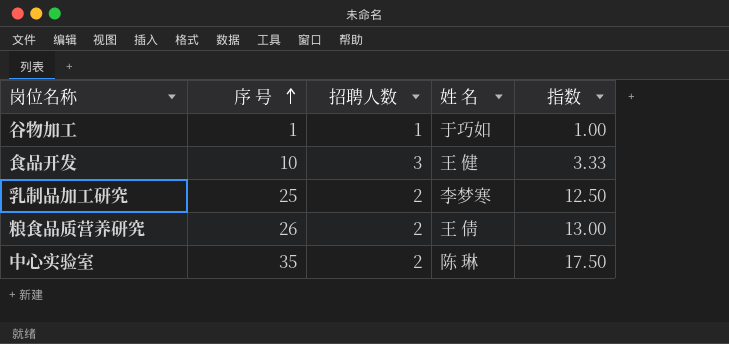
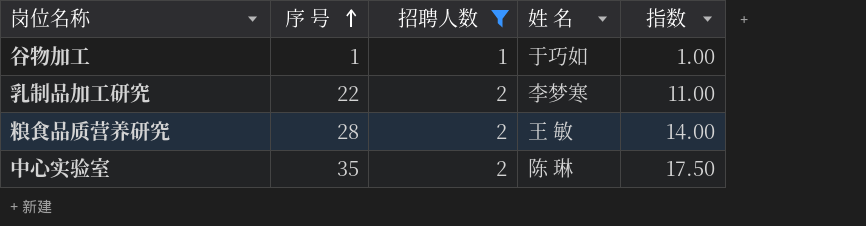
filter: none -> 招聘人数 != 3
乳制品加工研究 | 序 号: 25 -> 22
乳制品加工研究 | 指数: 12.50 -> 11.00
粮食品质营养研究 | 序 号: 26 -> 28
粮食品质营养研究 | 姓 名: 王 倩 -> 王 敏
粮食品质营养研究 | 指数: 13.00 -> 14.00

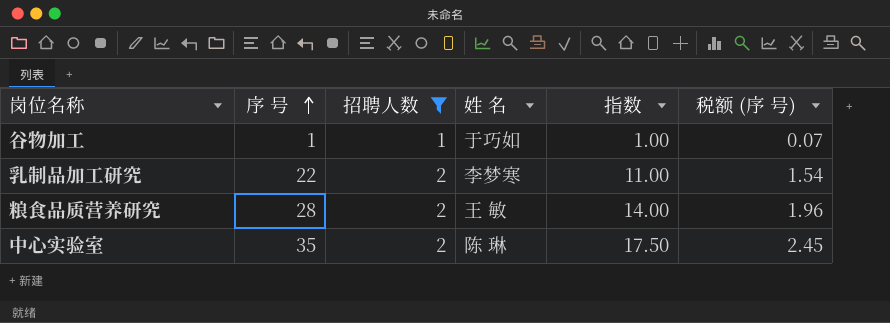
column 税额 (序 号) | formula: none -> [序 号] * 0.07

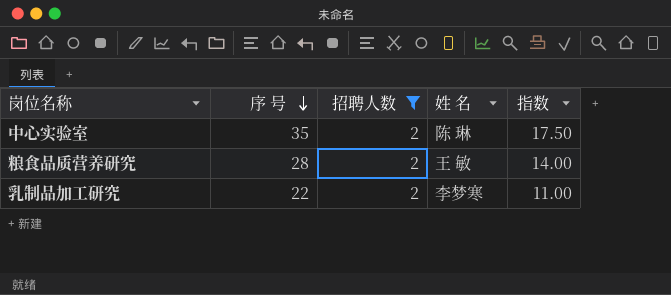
row order: 序 号 ascending -> 序 号 descending
column 税额 (序 号) | formula: [序 号] * 0.07 -> none
row 谷物加工: 1 | 1 | 于巧如 | 1.00 | 0.07 -> none

